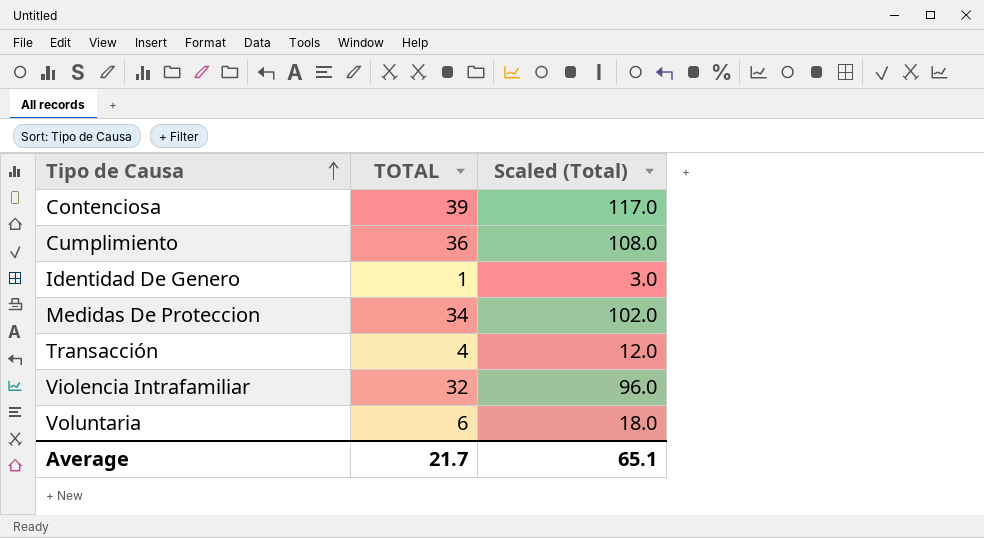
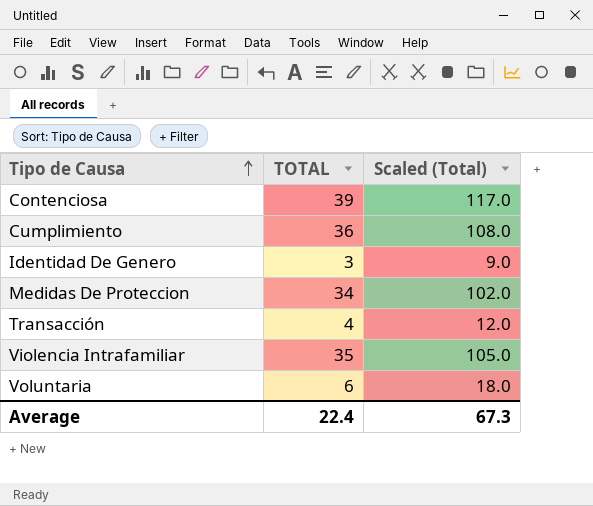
Identidad De Genero | TOTAL: 1 -> 3
Identidad De Genero | Scaled (Total): 3.0 -> 9.0
Violencia Intrafamiliar | TOTAL: 32 -> 35
Violencia Intrafamiliar | Scaled (Total): 96.0 -> 105.0
Average | TOTAL: 21.7 -> 22.4
Average | Scaled (Total): 65.1 -> 67.3

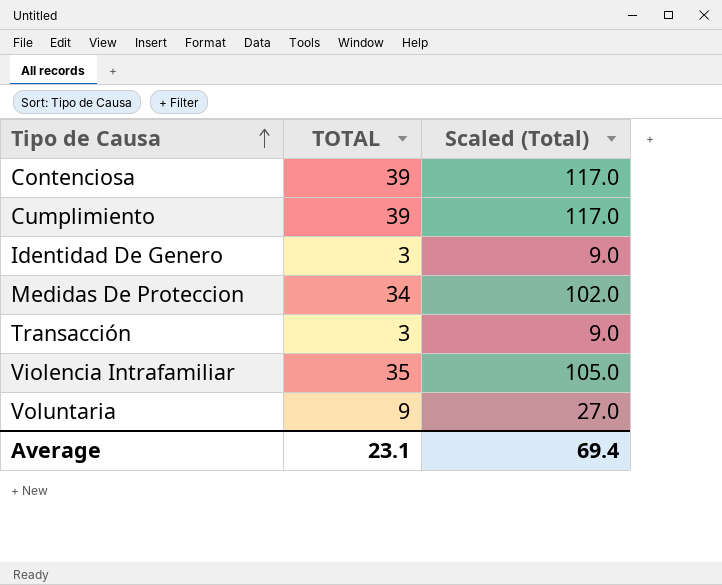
Cumplimiento | TOTAL: 36 -> 39
Cumplimiento | Scaled (Total): 108.0 -> 117.0
Transacción | TOTAL: 4 -> 3
Transacción | Scaled (Total): 12.0 -> 9.0
Voluntaria | TOTAL: 6 -> 9
Voluntaria | Scaled (Total): 18.0 -> 27.0
Average | TOTAL: 22.4 -> 23.1
Average | Scaled (Total): 67.3 -> 69.4

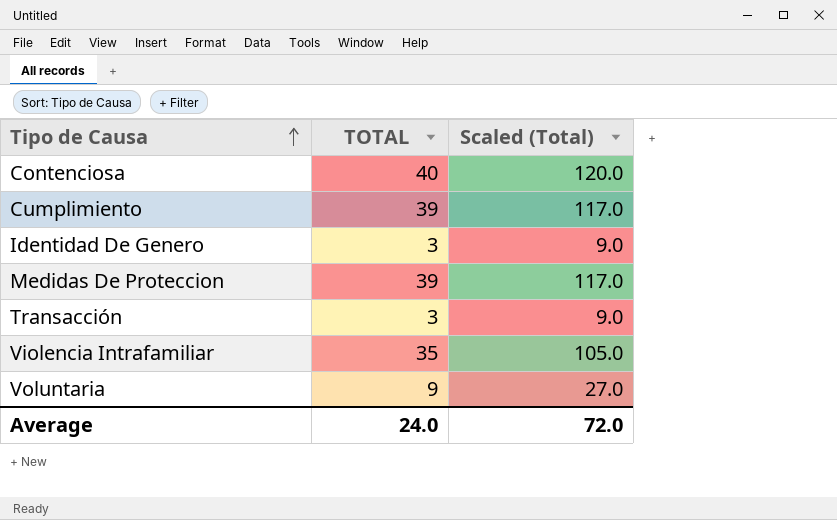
Contenciosa | TOTAL: 39 -> 40
Contenciosa | Scaled (Total): 117.0 -> 120.0
Medidas De Proteccion | TOTAL: 34 -> 39
Medidas De Proteccion | Scaled (Total): 102.0 -> 117.0
Average | TOTAL: 23.1 -> 24.0
Average | Scaled (Total): 69.4 -> 72.0

